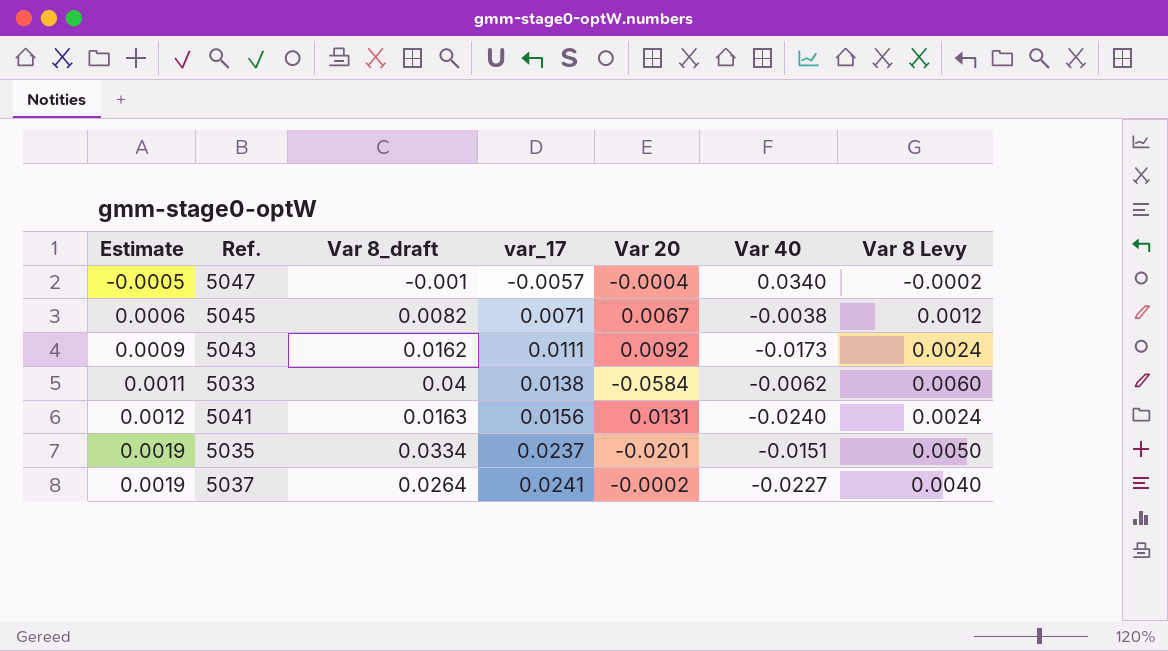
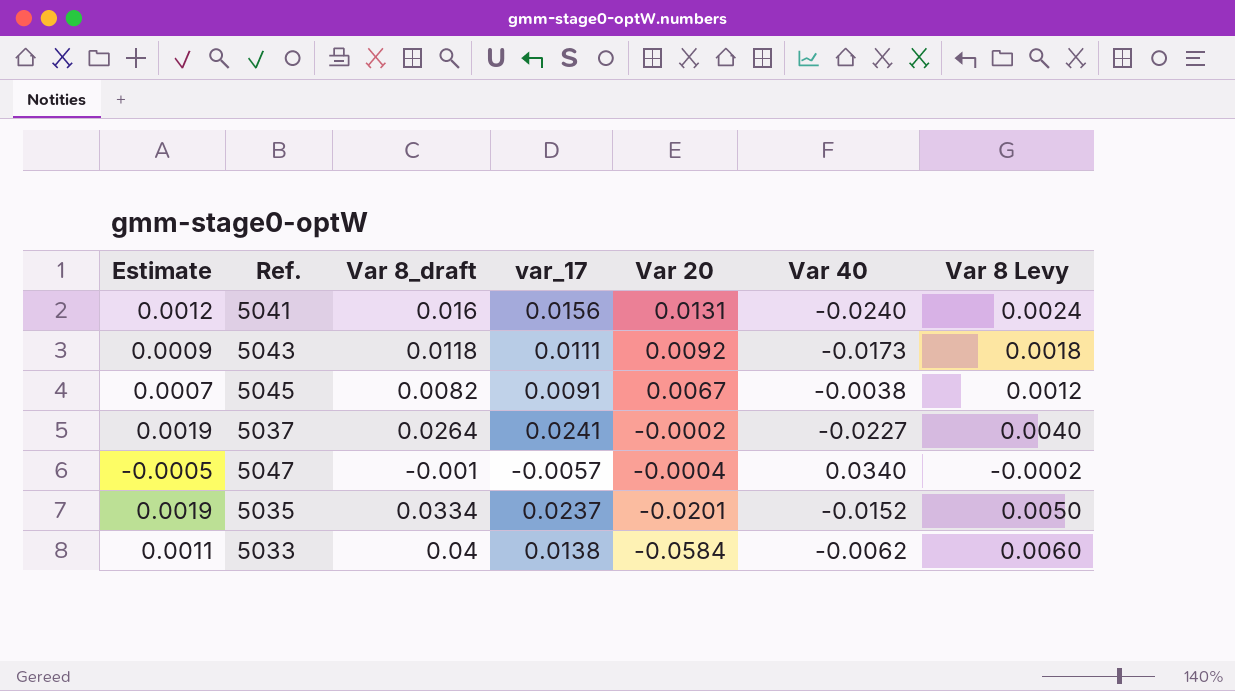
row order: Estimate ascending -> Var 20 descending
5041 | Var 8_draft: 0.0163 -> 0.016
5043 | Var 8_draft: 0.0162 -> 0.0118
5043 | Var 8 Levy: 0.0024 -> 0.0018
5045 | Estimate: 0.0006 -> 0.0007
5045 | var_17: 0.0071 -> 0.0091
5035 | Var 40: -0.0151 -> -0.0152

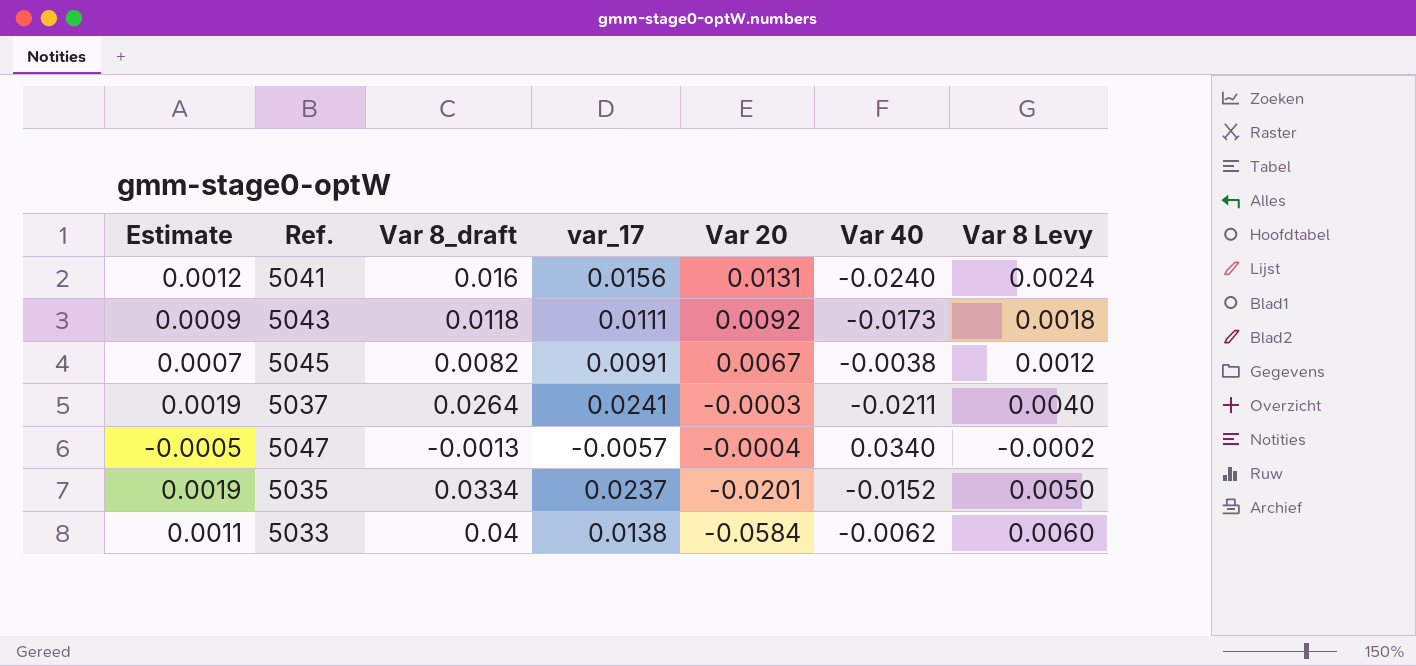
5037 | Var 20: -0.0002 -> -0.0003
5037 | Var 40: -0.0227 -> -0.0211
5047 | Var 8_draft: -0.001 -> -0.0013

